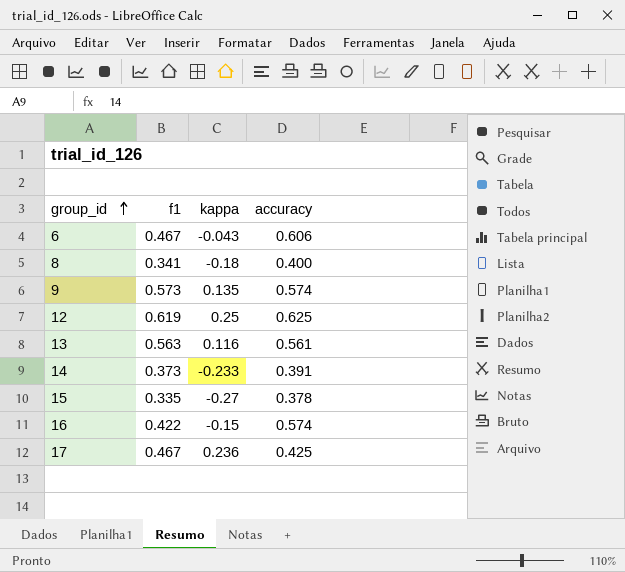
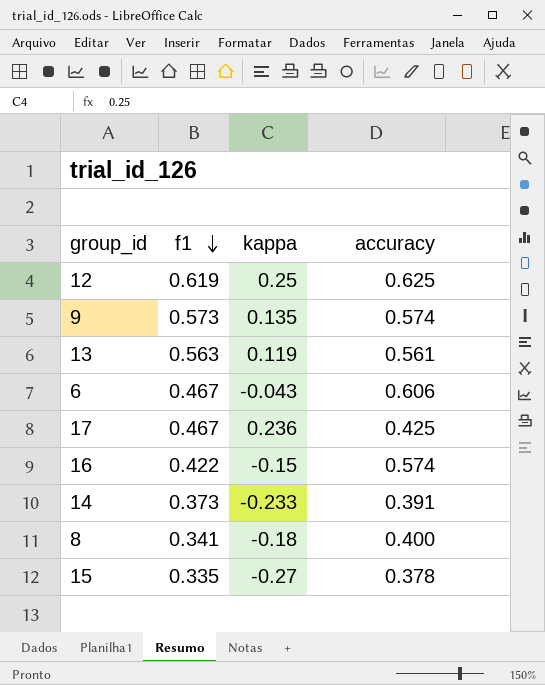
row order: group_id ascending -> f1 descending
13 | kappa: 0.116 -> 0.119

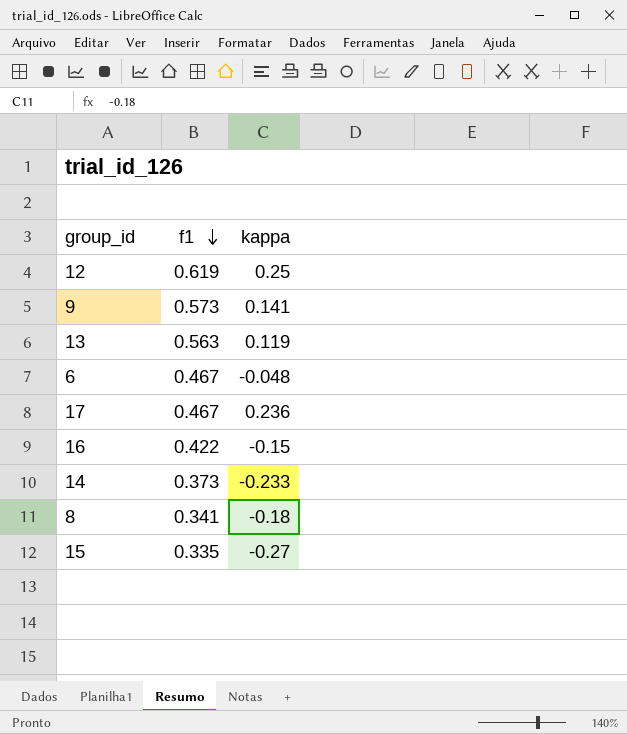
column accuracy | position: 4 -> none
9 | kappa: 0.135 -> 0.141
6 | kappa: -0.043 -> -0.048

